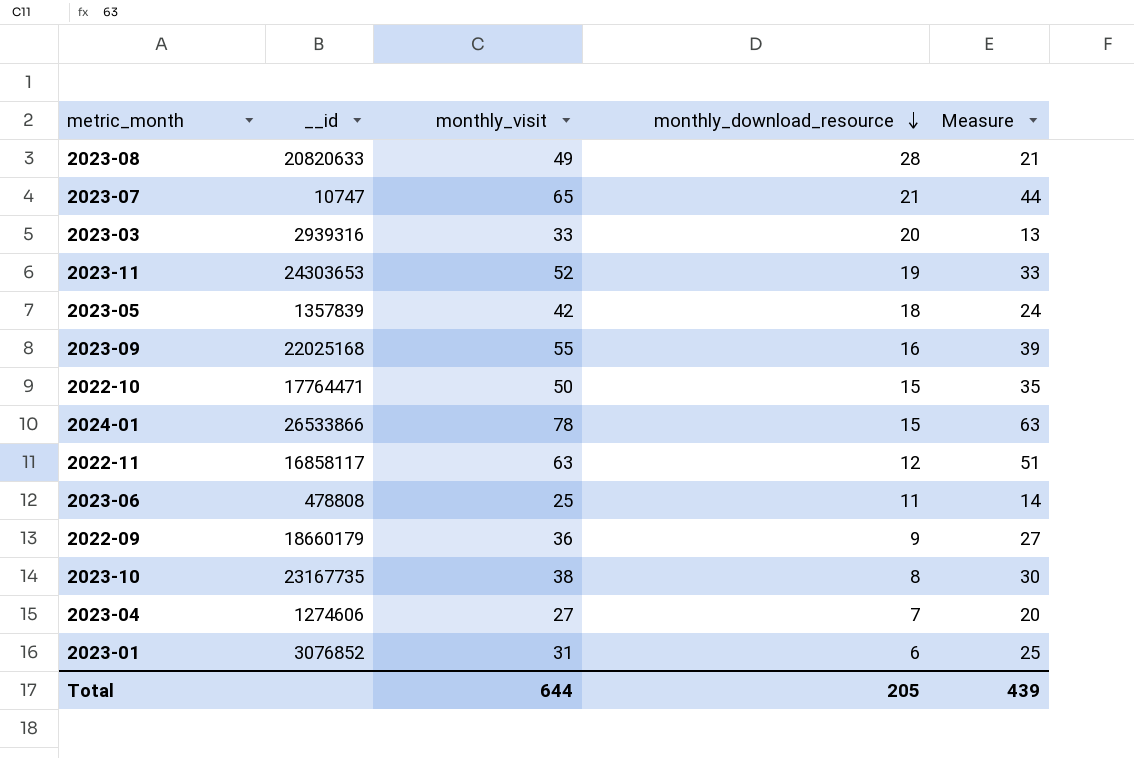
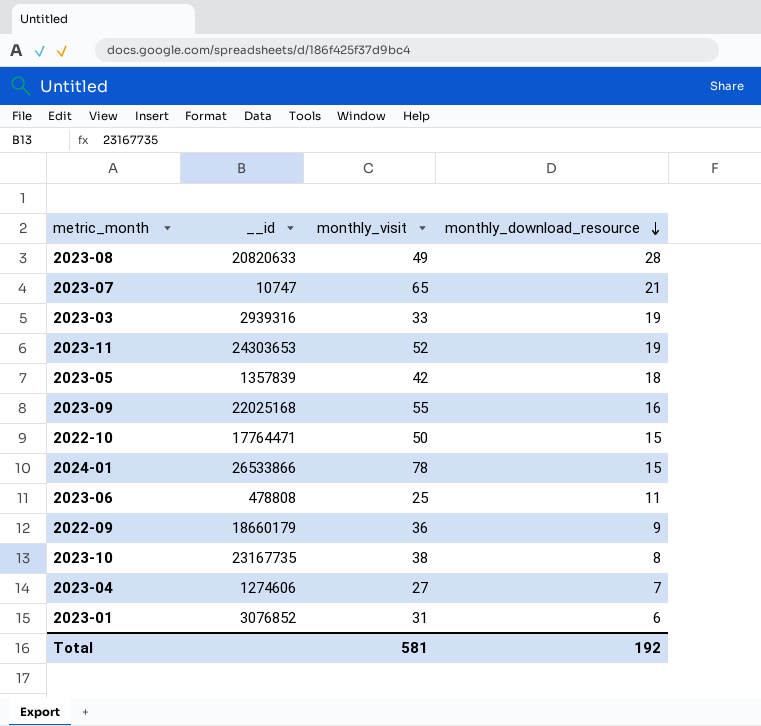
column Measure | formula: [monthly_visit] - [monthly_download_resource] -> none
row 2022-11: 16858117 | 63 | 12 | 51 -> none
2023-03 | monthly_download_resource: 20 -> 19
Total | monthly_visit: 644 -> 581
Total | monthly_download_resource: 205 -> 192

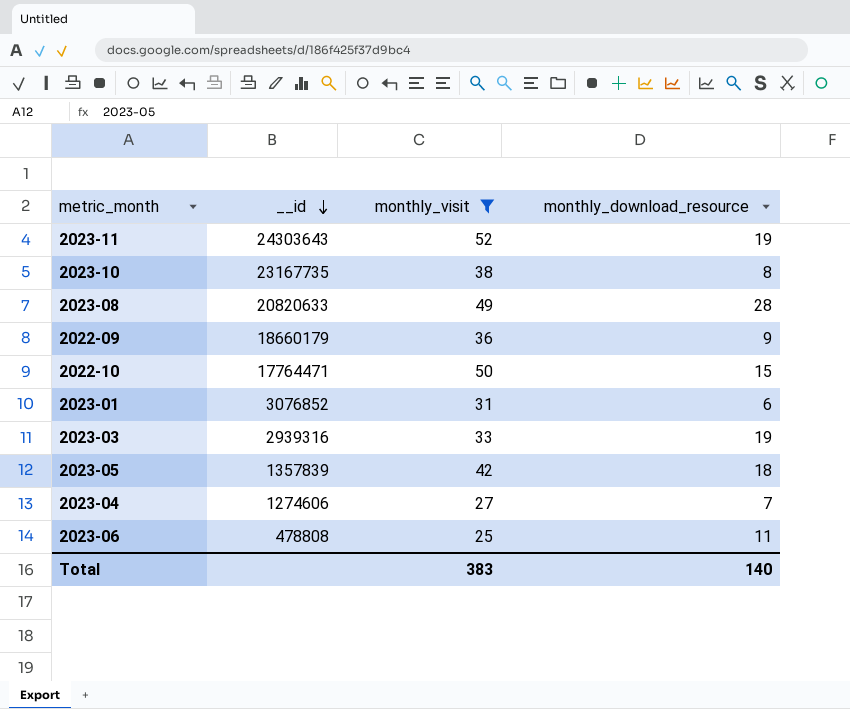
filter: none -> monthly_visit <= 52
row order: monthly_download_resource descending -> __id descending
2023-11 | __id: 24303653 -> 24303643
Total | monthly_visit: 581 -> 383
Total | monthly_download_resource: 192 -> 140

